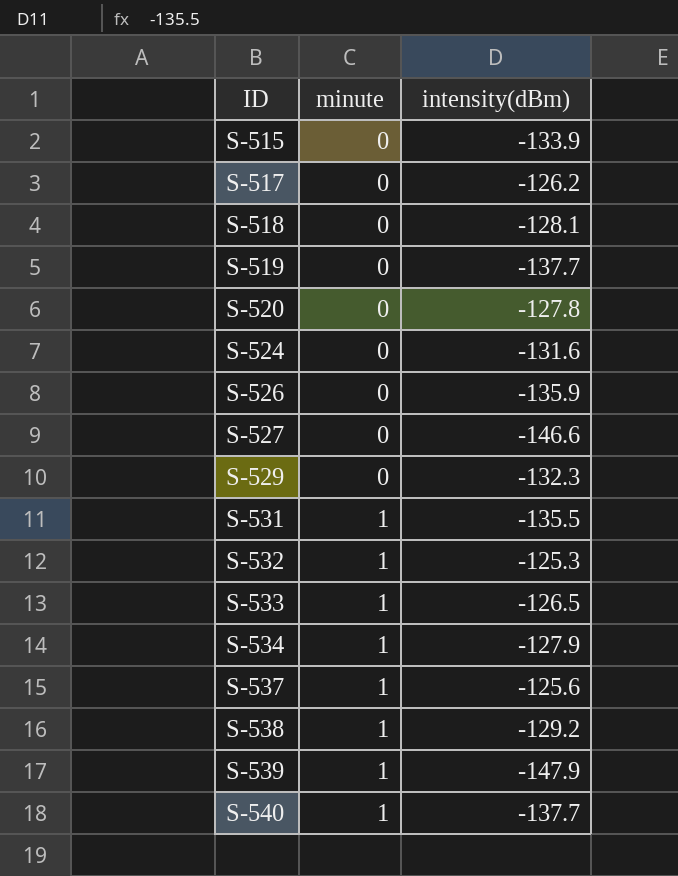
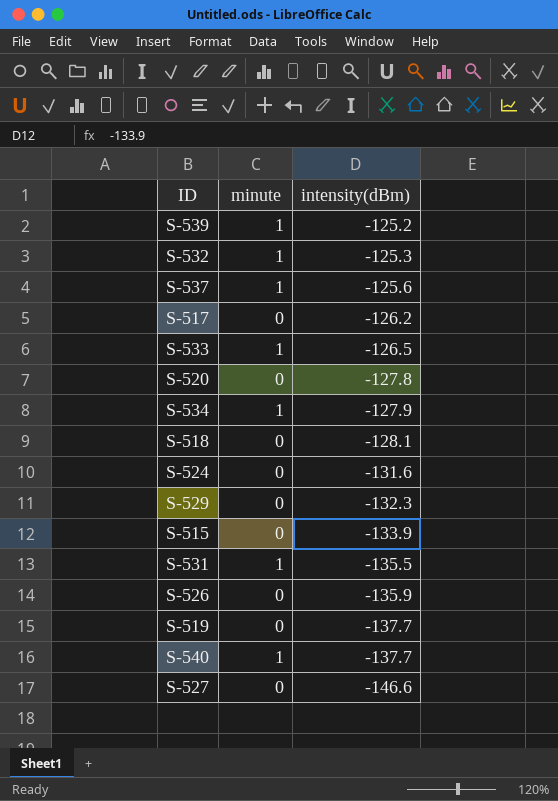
row order: ID ascending -> intensity(dBm) descending
row S-538: 1 | -129.2 -> none
S-539 | intensity(dBm): -147.9 -> -125.2

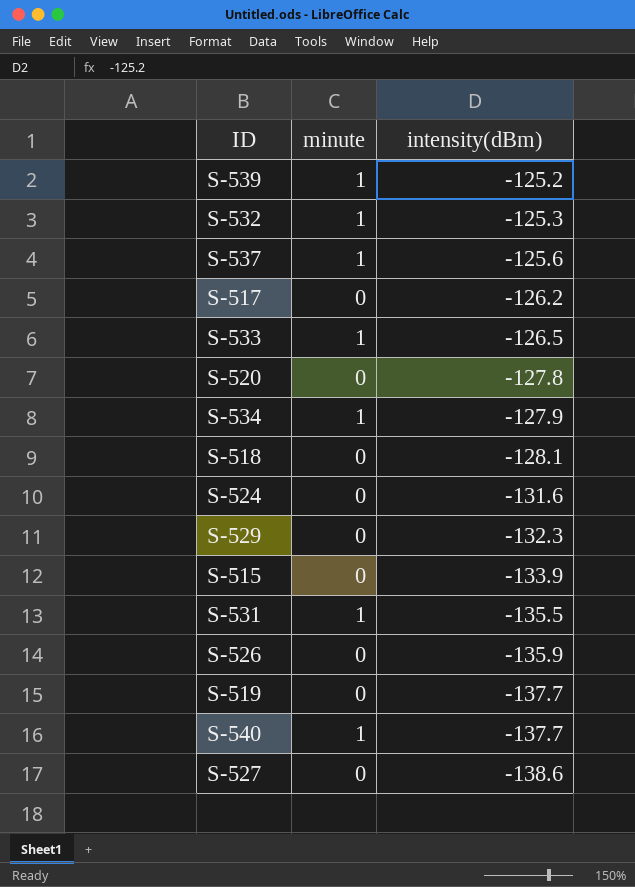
S-527 | intensity(dBm): -146.6 -> -138.6

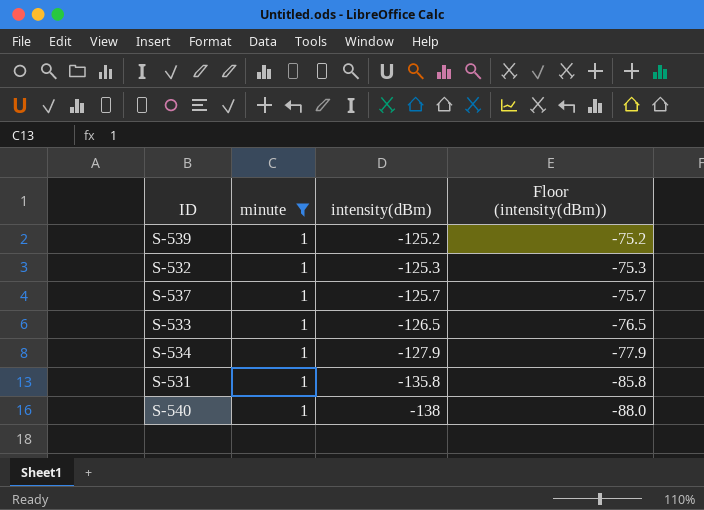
filter: none -> minute = 1
column Floor (intensity(dBm)) | formula: none -> [intensity(dBm)] + 50
S-537 | intensity(dBm): -125.6 -> -125.7
S-531 | intensity(dBm): -135.5 -> -135.8
S-540 | intensity(dBm): -137.7 -> -138

